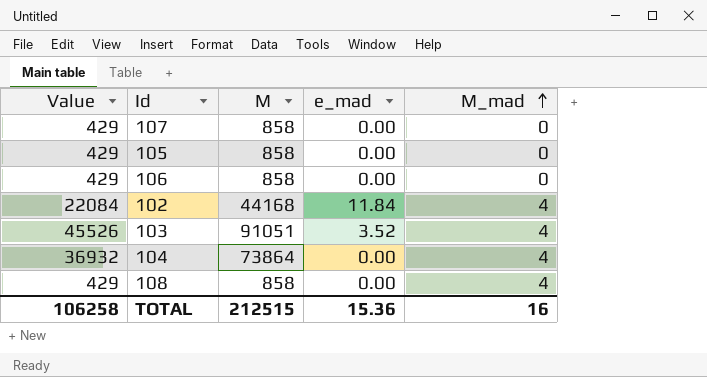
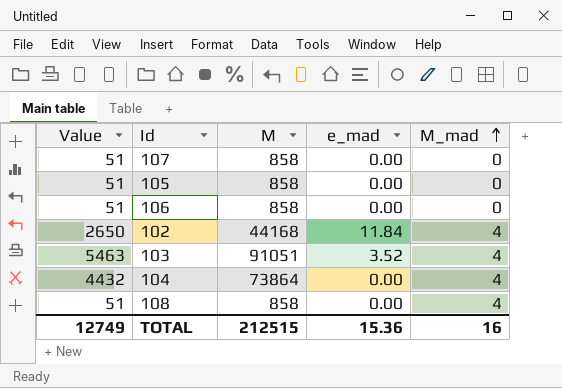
column Value | formula: [M] * 0.5 -> [M] * 0.06
TOTAL | Value: 106258 -> 12749

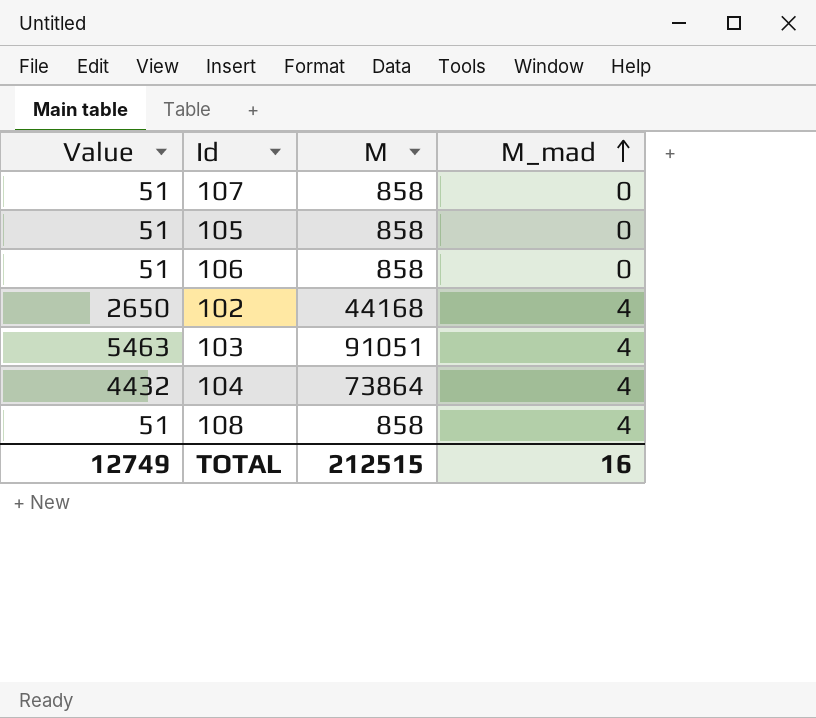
column e_mad | position: 4 -> none

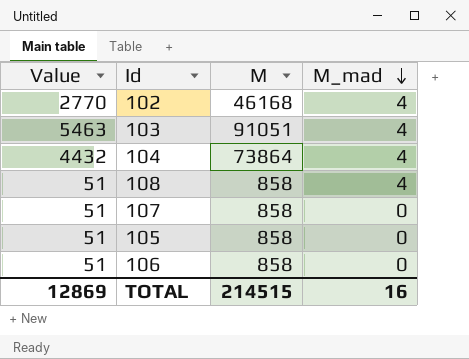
row order: M_mad ascending -> M_mad descending
102 | Value: 2650 -> 2770
102 | M: 44168 -> 46168
TOTAL | Value: 12749 -> 12869
TOTAL | M: 212515 -> 214515

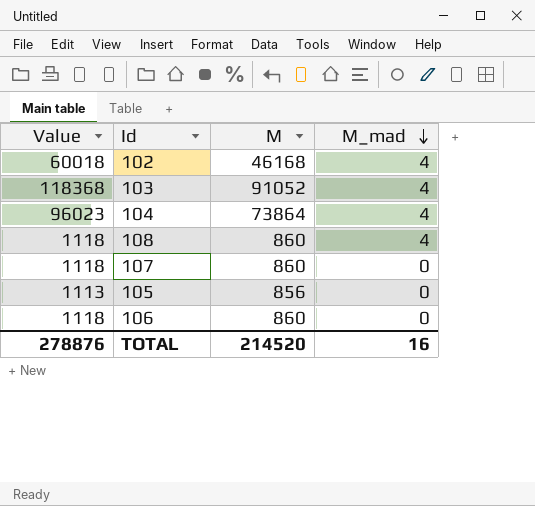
column Value | formula: [M] * 0.06 -> [M] * 1.3
103 | M: 91051 -> 91052
108 | M: 858 -> 860
107 | M: 858 -> 860
105 | M: 858 -> 856
106 | M: 858 -> 860
TOTAL | Value: 12869 -> 278876
TOTAL | M: 214515 -> 214520

